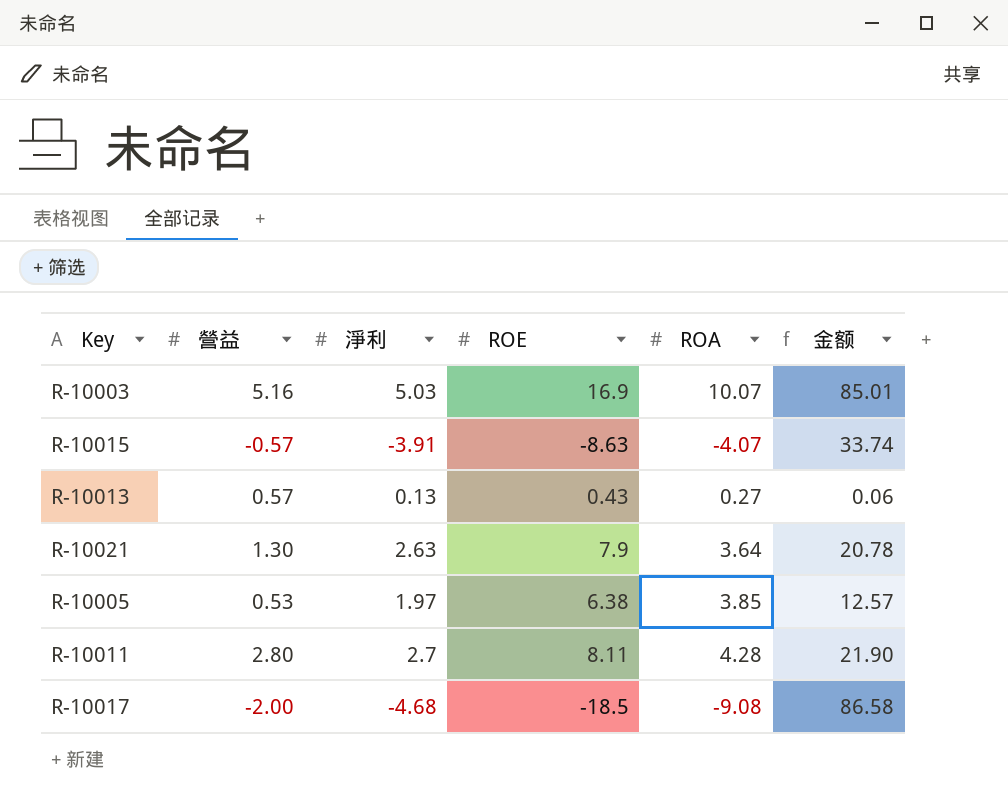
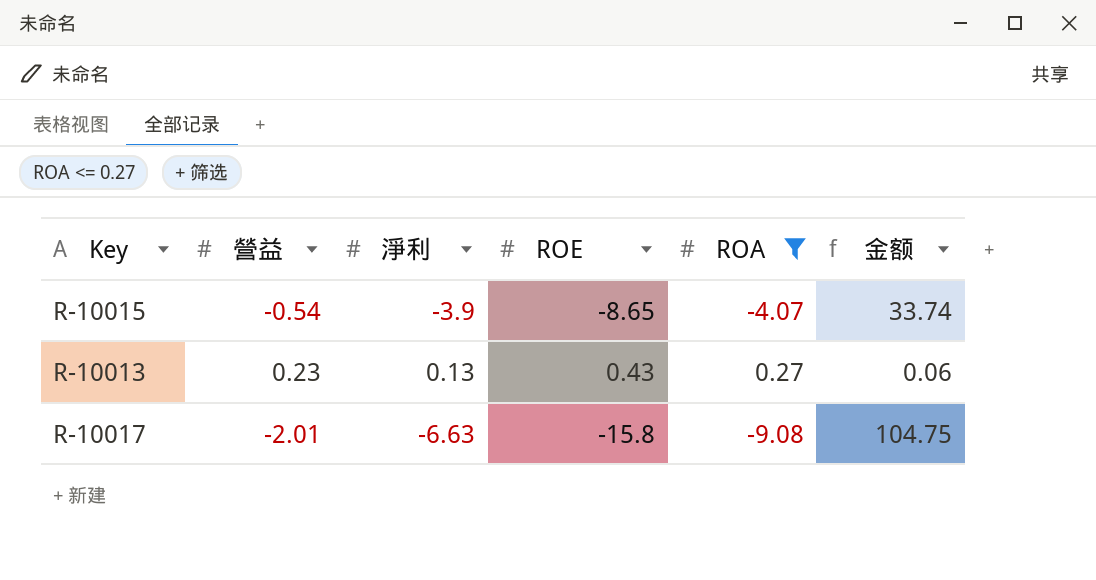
filter: none -> ROA <= 0.27
R-10015 | 營益: -0.57 -> -0.54
R-10015 | 淨利: -3.91 -> -3.9
R-10015 | ROE: -8.63 -> -8.65
R-10013 | 營益: 0.57 -> 0.23
R-10017 | 營益: -2.00 -> -2.01
R-10017 | 淨利: -4.68 -> -6.63
R-10017 | ROE: -18.5 -> -15.8
R-10017 | 金额: 86.58 -> 104.75

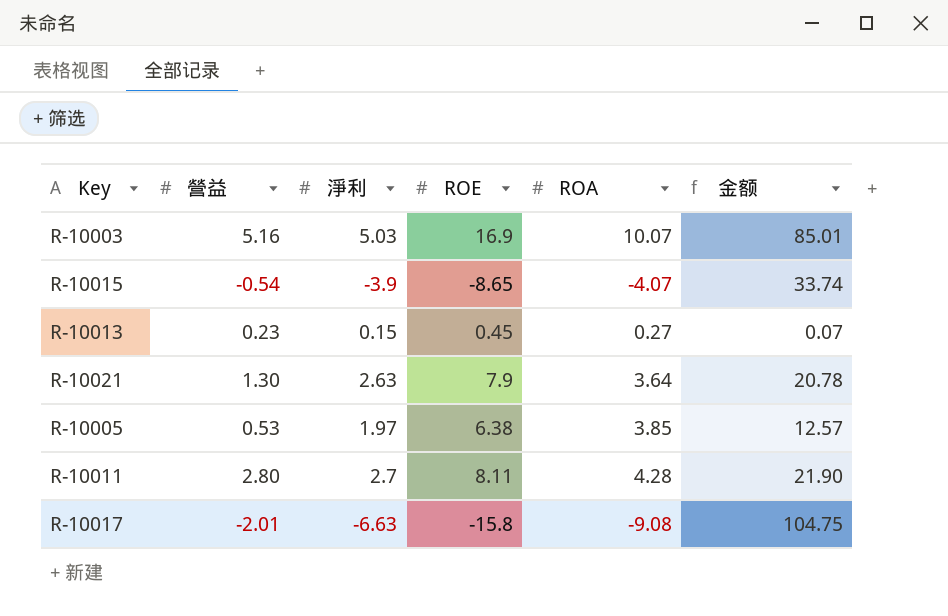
filter: ROA <= 0.27 -> none
R-10013 | 淨利: 0.13 -> 0.15
R-10013 | ROE: 0.43 -> 0.45
R-10013 | 金额: 0.06 -> 0.07

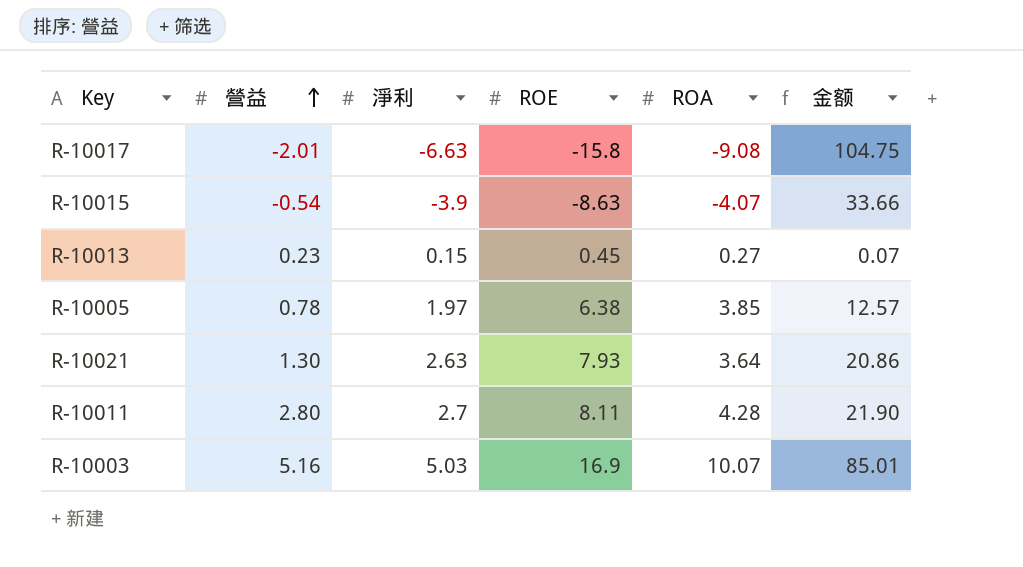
row order: none -> 營益 ascending
R-10015 | ROE: -8.65 -> -8.63
R-10015 | 金额: 33.74 -> 33.66
R-10005 | 營益: 0.53 -> 0.78
R-10021 | ROE: 7.9 -> 7.93
R-10021 | 金额: 20.78 -> 20.86

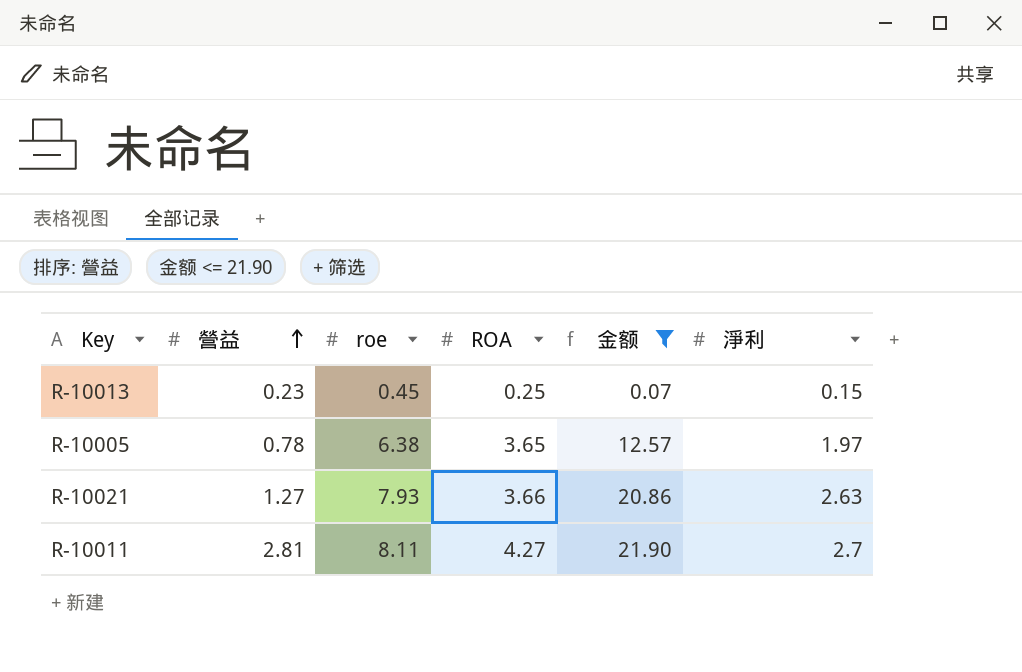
filter: none -> 金额 <= 21.90
column name: ROE -> roe
column 淨利 | position: 3 -> 6
R-10013 | ROA: 0.27 -> 0.25
R-10005 | ROA: 3.85 -> 3.65
R-10021 | 營益: 1.30 -> 1.27
R-10021 | ROA: 3.64 -> 3.66
R-10011 | 營益: 2.80 -> 2.81
R-10011 | ROA: 4.28 -> 4.27

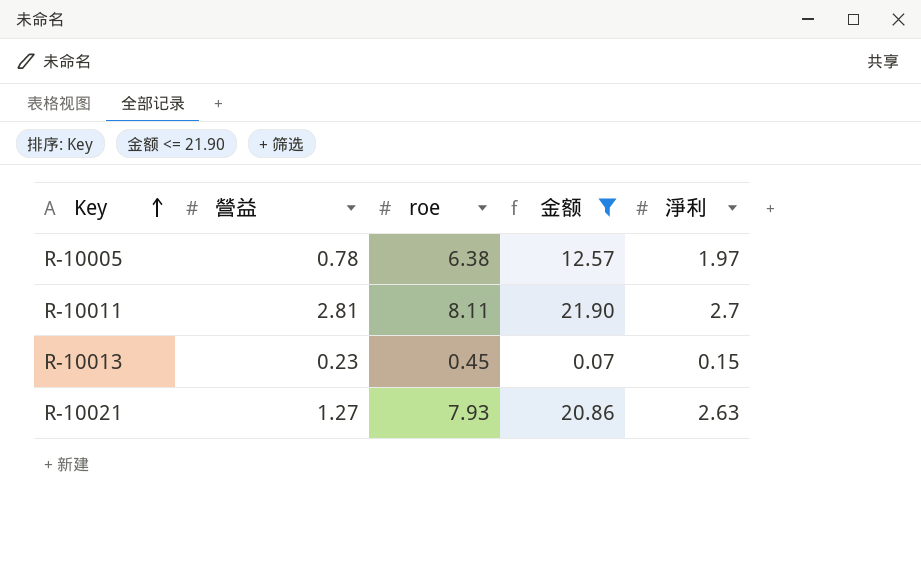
row order: 營益 ascending -> Key ascending
column ROA | position: 4 -> none

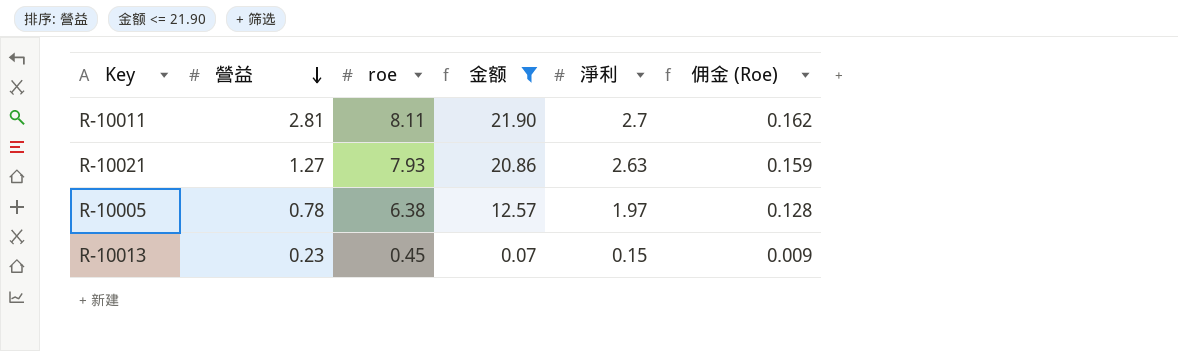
row order: Key ascending -> 營益 descending
column 佣金 (Roe) | formula: none -> [roe] * 0.02

